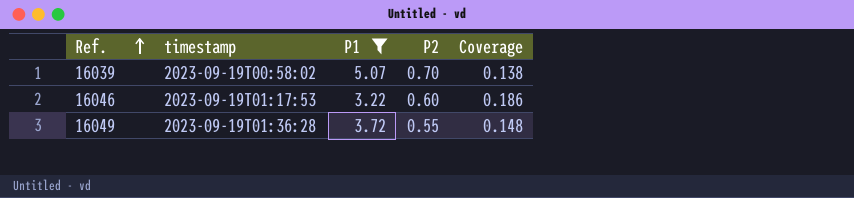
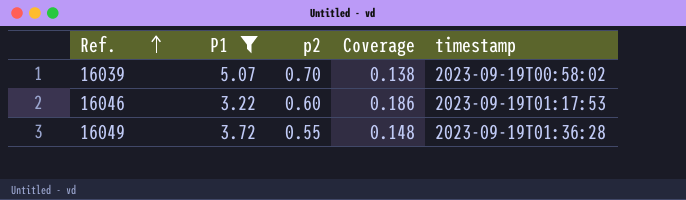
column name: P2 -> p2
column timestamp | position: 2 -> 5

